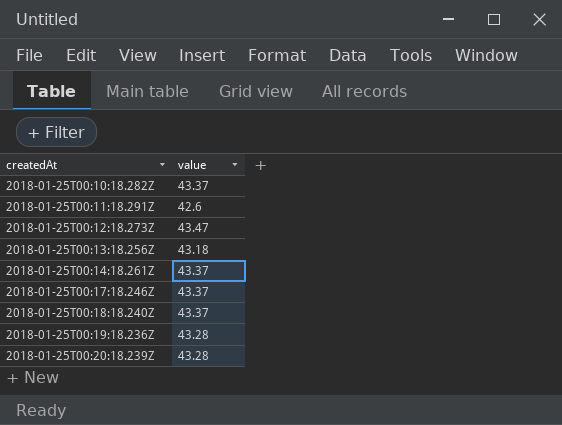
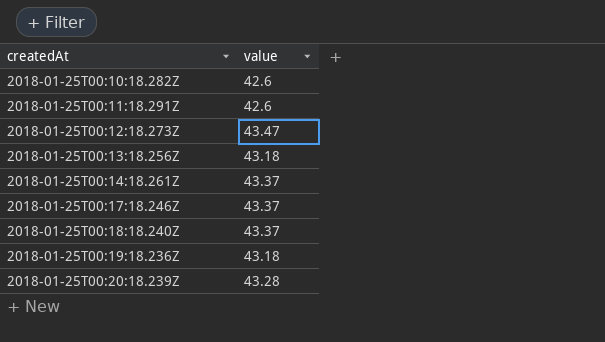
2018-01-25T00:10:18.282Z | value: 43.37 -> 42.6
2018-01-25T00:19:18.236Z | value: 43.28 -> 43.18

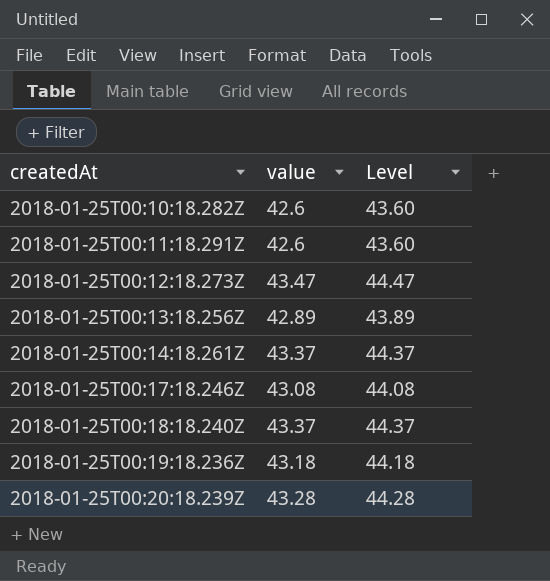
column Level | formula: none -> [value] + 1
2018-01-25T00:13:18.256Z | value: 43.18 -> 42.89
2018-01-25T00:17:18.246Z | value: 43.37 -> 43.08

